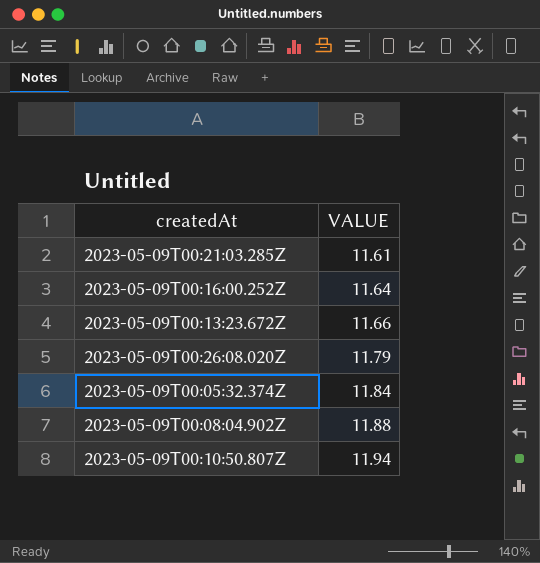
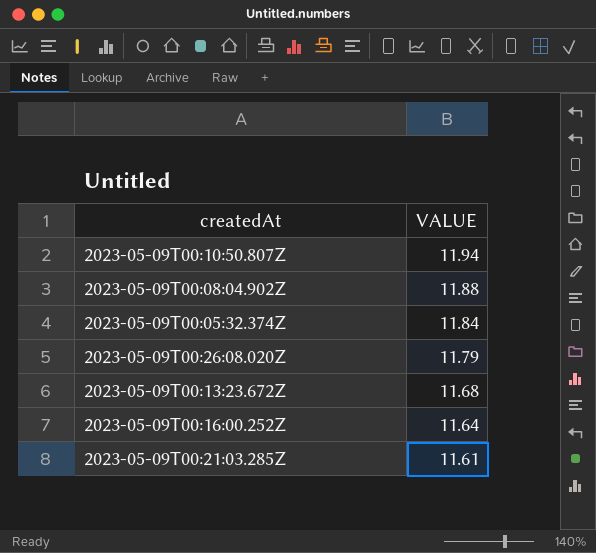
row order: VALUE ascending -> VALUE descending
2023-05-09T00:13:23.672Z | VALUE: 11.66 -> 11.68

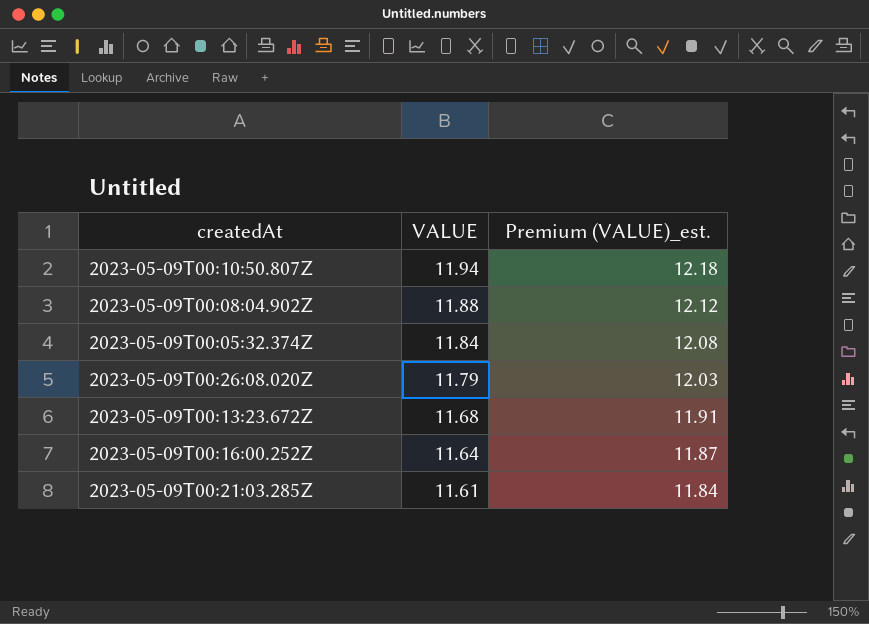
column Premium (VALUE)_est. | formula: none -> [VALUE] * 1.02

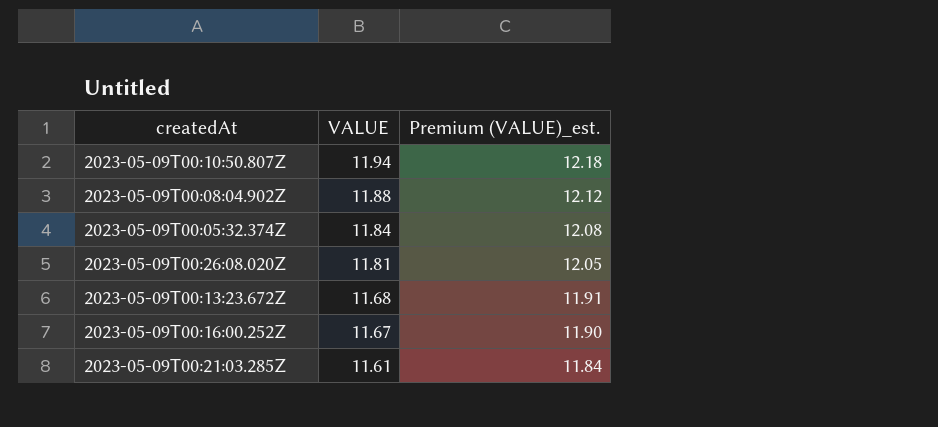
2023-05-09T00:26:08.020Z | VALUE: 11.79 -> 11.81
2023-05-09T00:26:08.020Z | Premium (VALUE)_est.: 12.03 -> 12.05
2023-05-09T00:16:00.252Z | VALUE: 11.64 -> 11.67
2023-05-09T00:16:00.252Z | Premium (VALUE)_est.: 11.87 -> 11.90

